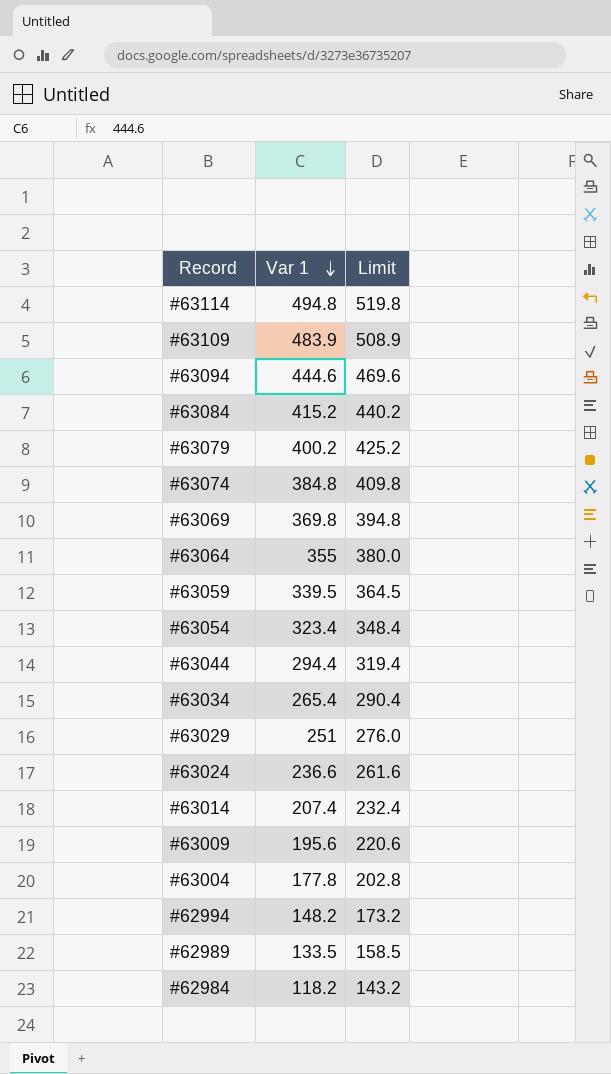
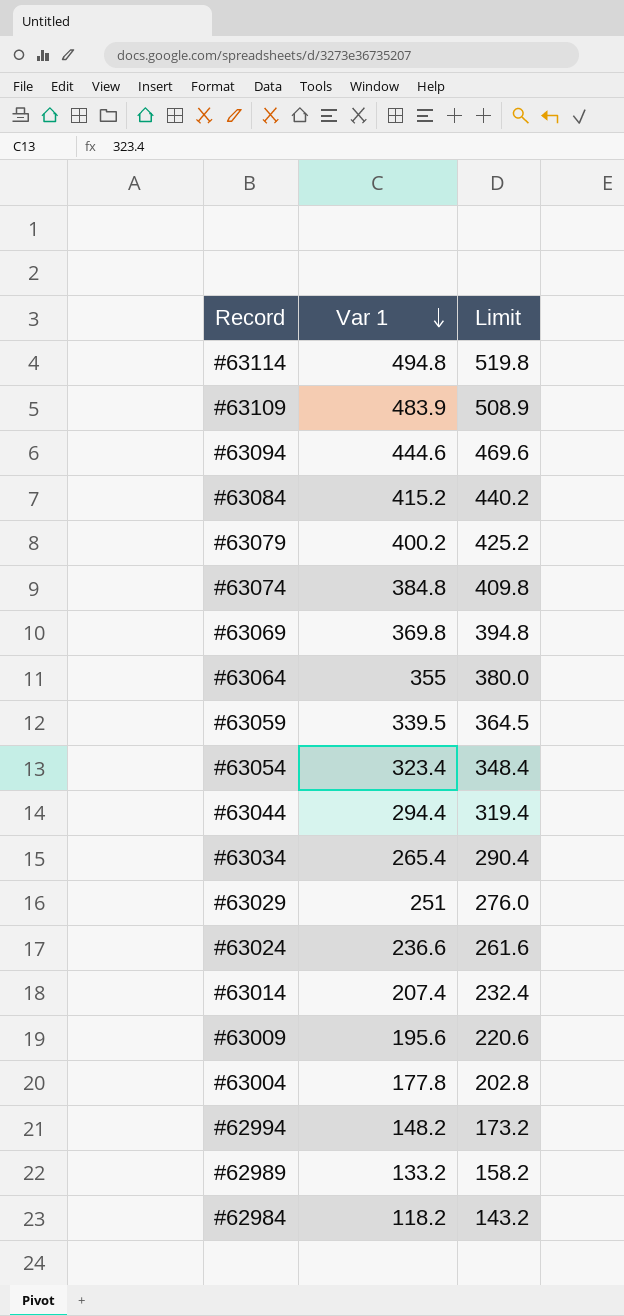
#62989 | Var 1: 133.5 -> 133.2
#62989 | Limit: 158.5 -> 158.2

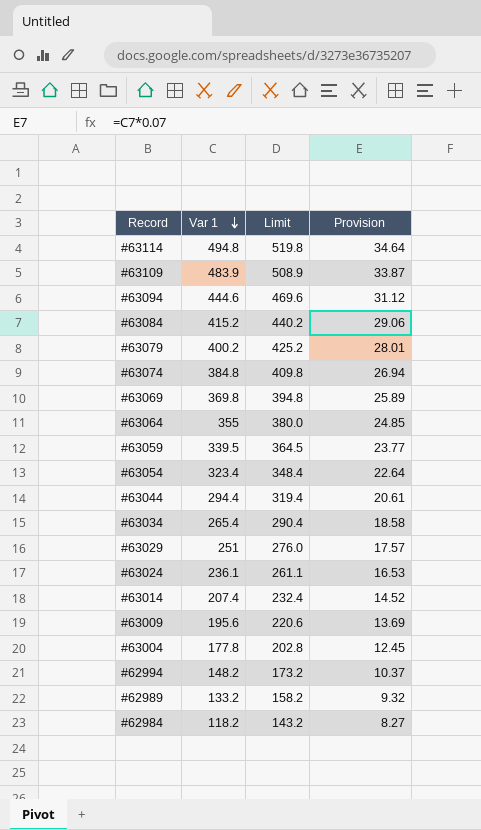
column Provision | formula: none -> [Var 1] * 0.07
#63024 | Var 1: 236.6 -> 236.1
#63024 | Limit: 261.6 -> 261.1

